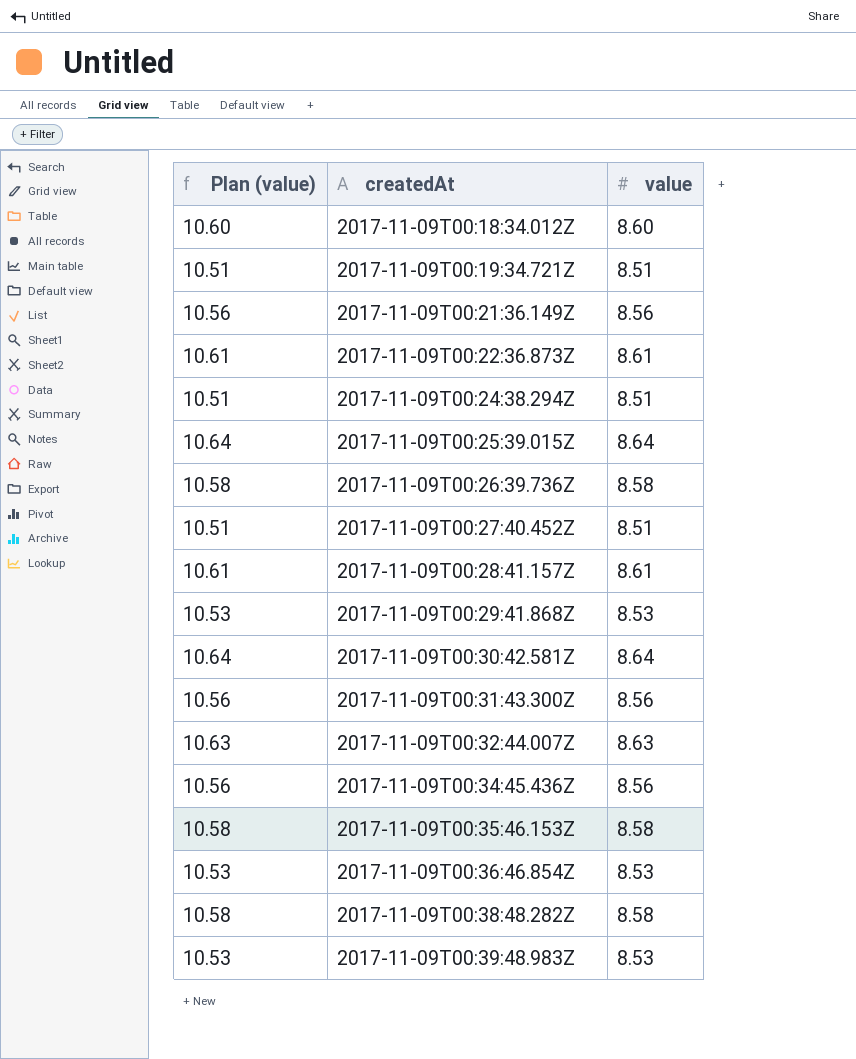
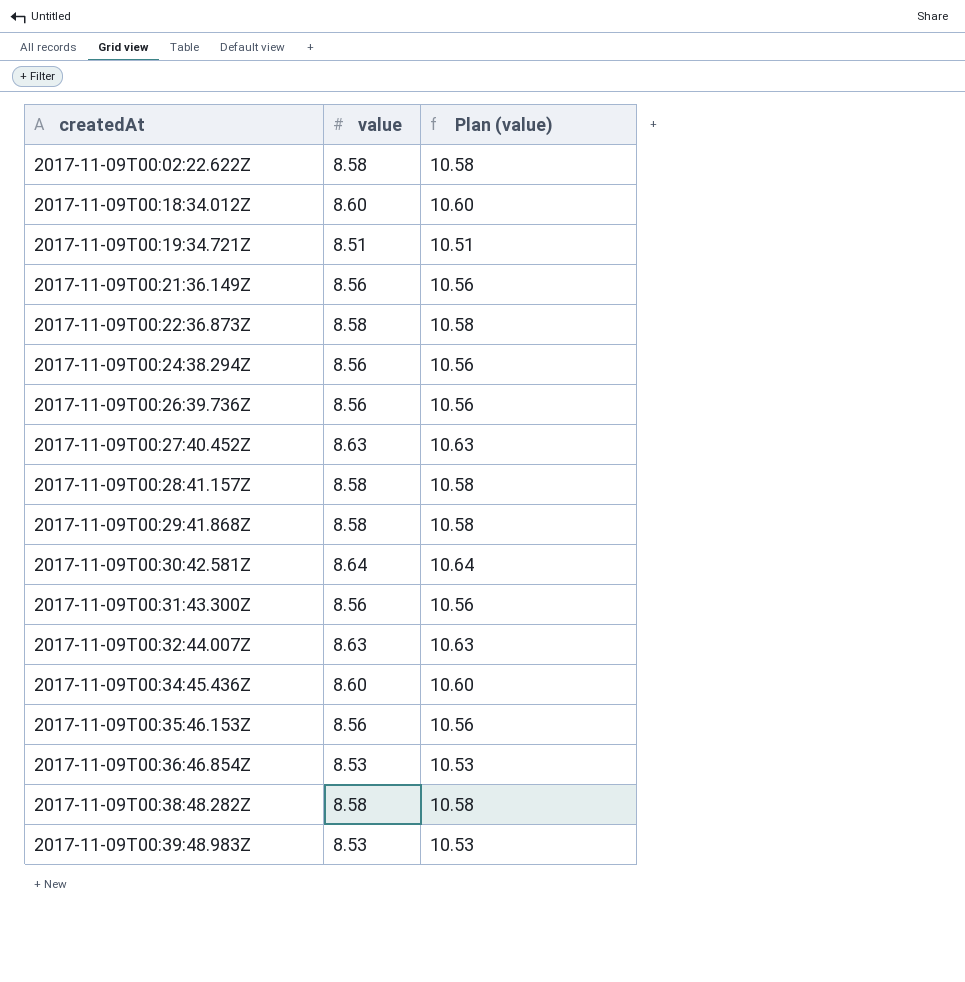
column Plan (value) | position: 1 -> 3
row 2017-11-09T00:25:39.015Z: 10.64 | 8.64 -> none
row 2017-11-09T00:02:22.622Z: none -> 8.58 | 10.58
2017-11-09T00:22:36.873Z | value: 8.61 -> 8.58
2017-11-09T00:22:36.873Z | Plan (value): 10.61 -> 10.58
2017-11-09T00:24:38.294Z | value: 8.51 -> 8.56
2017-11-09T00:24:38.294Z | Plan (value): 10.51 -> 10.56
2017-11-09T00:26:39.736Z | value: 8.58 -> 8.56
2017-11-09T00:26:39.736Z | Plan (value): 10.58 -> 10.56
2017-11-09T00:27:40.452Z | value: 8.51 -> 8.63
2017-11-09T00:27:40.452Z | Plan (value): 10.51 -> 10.63
2017-11-09T00:28:41.157Z | value: 8.61 -> 8.58
2017-11-09T00:28:41.157Z | Plan (value): 10.61 -> 10.58
2017-11-09T00:29:41.868Z | value: 8.53 -> 8.58
2017-11-09T00:29:41.868Z | Plan (value): 10.53 -> 10.58
2017-11-09T00:34:45.436Z | value: 8.56 -> 8.60
2017-11-09T00:34:45.436Z | Plan (value): 10.56 -> 10.60
2017-11-09T00:35:46.153Z | value: 8.58 -> 8.56
2017-11-09T00:35:46.153Z | Plan (value): 10.58 -> 10.56

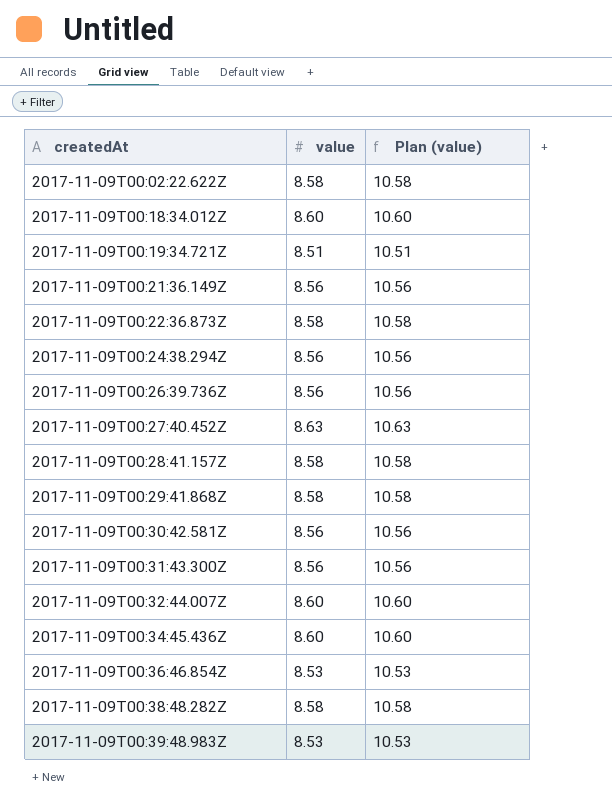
row 2017-11-09T00:35:46.153Z: 8.56 | 10.56 -> none
2017-11-09T00:30:42.581Z | value: 8.64 -> 8.56
2017-11-09T00:30:42.581Z | Plan (value): 10.64 -> 10.56
2017-11-09T00:32:44.007Z | value: 8.63 -> 8.60
2017-11-09T00:32:44.007Z | Plan (value): 10.63 -> 10.60

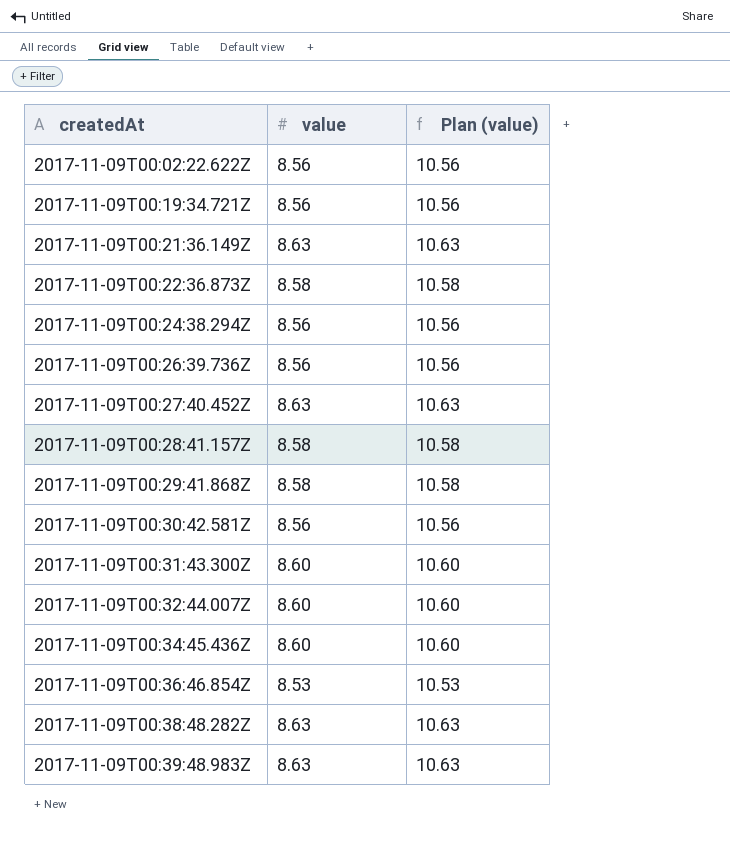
row 2017-11-09T00:18:34.012Z: 8.60 | 10.60 -> none
2017-11-09T00:02:22.622Z | value: 8.58 -> 8.56
2017-11-09T00:02:22.622Z | Plan (value): 10.58 -> 10.56
2017-11-09T00:19:34.721Z | value: 8.51 -> 8.56
2017-11-09T00:19:34.721Z | Plan (value): 10.51 -> 10.56
2017-11-09T00:21:36.149Z | value: 8.56 -> 8.63
2017-11-09T00:21:36.149Z | Plan (value): 10.56 -> 10.63
2017-11-09T00:31:43.300Z | value: 8.56 -> 8.60
2017-11-09T00:31:43.300Z | Plan (value): 10.56 -> 10.60
2017-11-09T00:38:48.282Z | value: 8.58 -> 8.63
2017-11-09T00:38:48.282Z | Plan (value): 10.58 -> 10.63
2017-11-09T00:39:48.983Z | value: 8.53 -> 8.63
2017-11-09T00:39:48.983Z | Plan (value): 10.53 -> 10.63

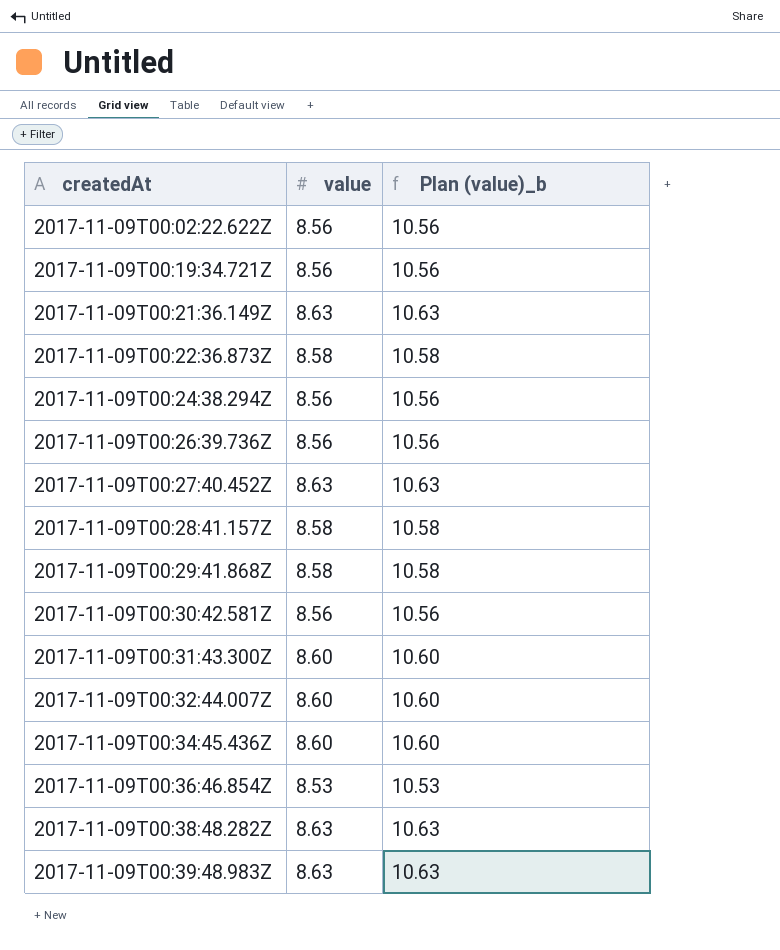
column name: Plan (value) -> Plan (value)_b

